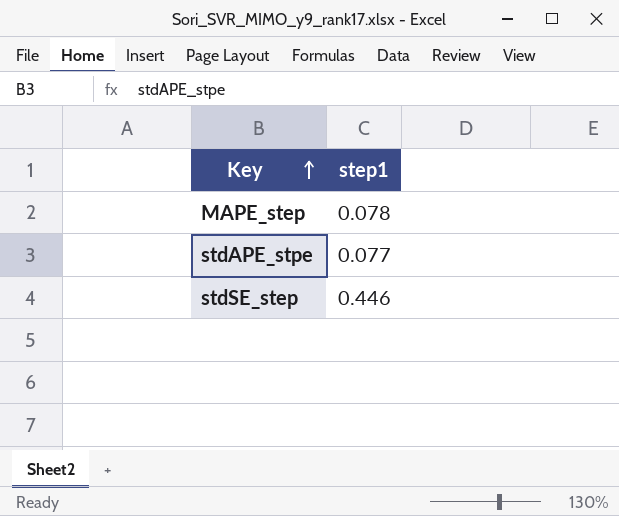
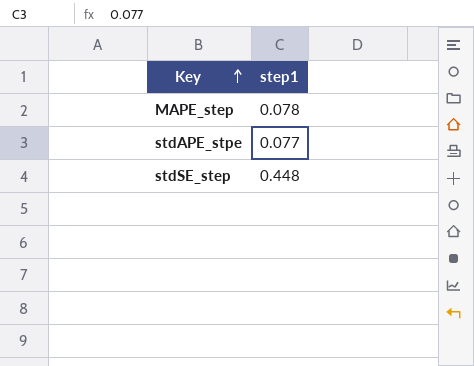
stdSE_step | step1: 0.446 -> 0.448

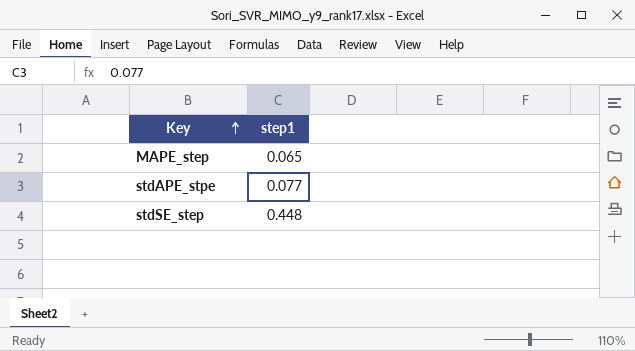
MAPE_step | step1: 0.078 -> 0.065

